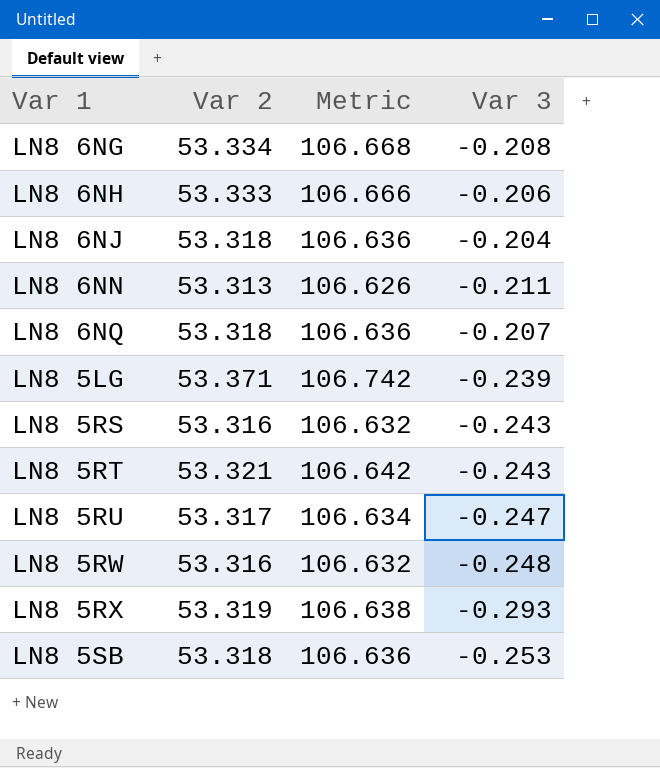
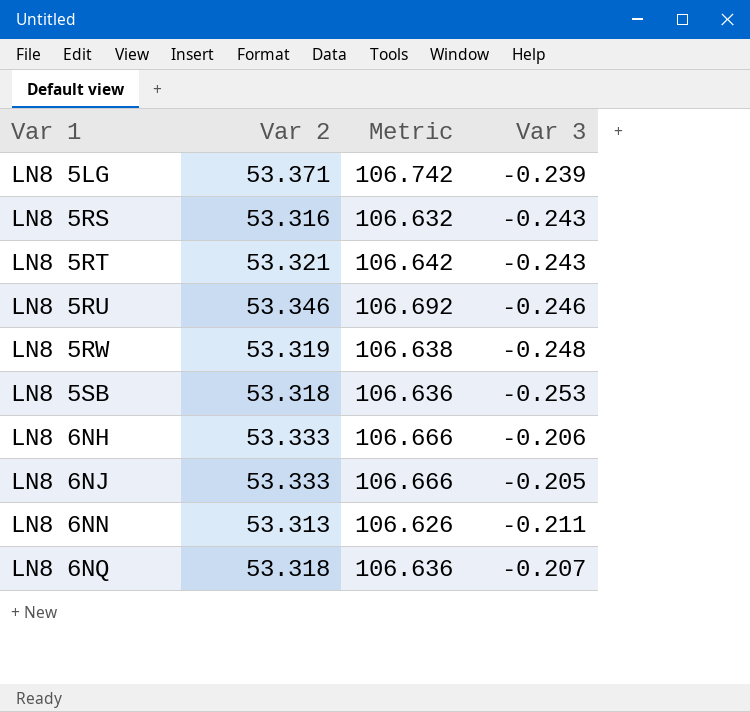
row order: none -> Var 1 ascending
row LN8 6NG: 53.334 | 106.668 | -0.208 -> none
row LN8 5RX: 53.319 | 106.638 | -0.293 -> none
LN8 5RU | Var 2: 53.317 -> 53.346
LN8 5RU | Metric: 106.634 -> 106.692
LN8 5RU | Var 3: -0.247 -> -0.246
LN8 5RW | Var 2: 53.316 -> 53.319
LN8 5RW | Metric: 106.632 -> 106.638
LN8 6NJ | Var 2: 53.318 -> 53.333
LN8 6NJ | Metric: 106.636 -> 106.666
LN8 6NJ | Var 3: -0.204 -> -0.205

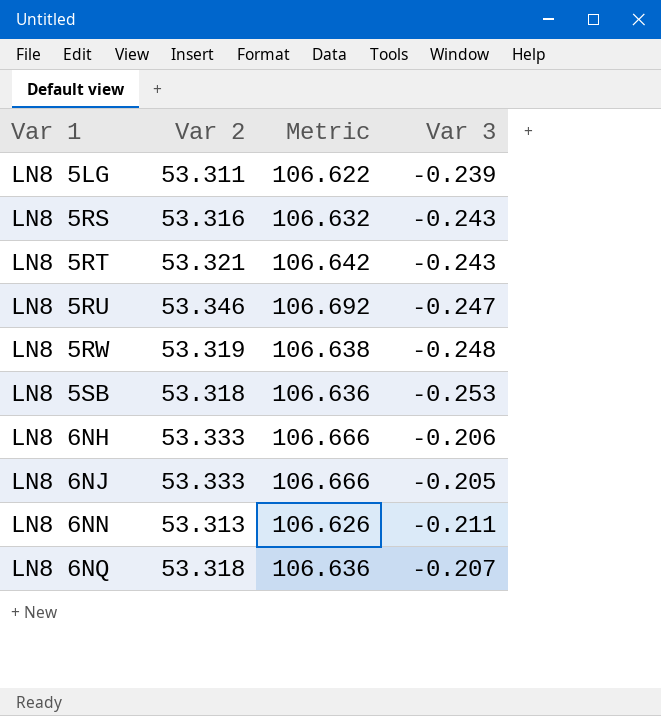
LN8 5LG | Var 2: 53.371 -> 53.311
LN8 5LG | Metric: 106.742 -> 106.622
LN8 5RU | Var 3: -0.246 -> -0.247

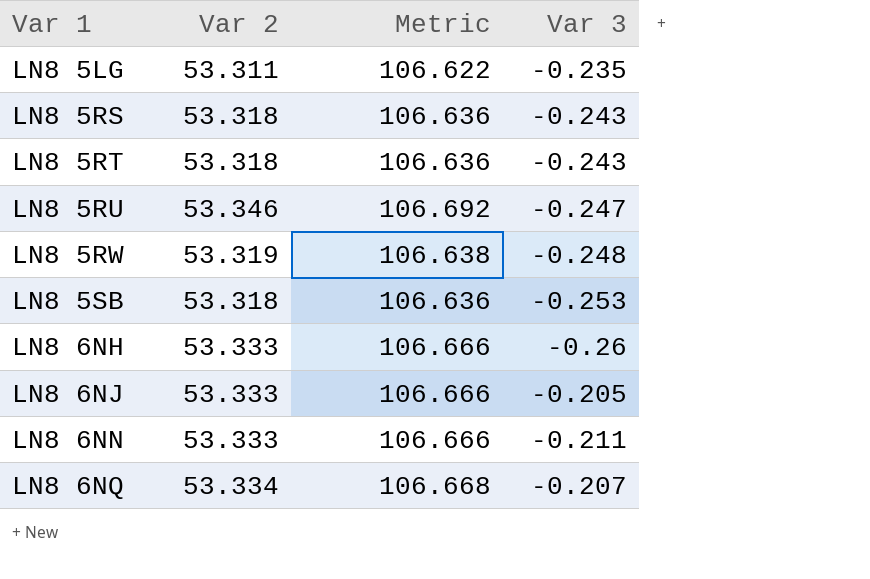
LN8 5LG | Var 3: -0.239 -> -0.235
LN8 5RS | Var 2: 53.316 -> 53.318
LN8 5RS | Metric: 106.632 -> 106.636
LN8 5RT | Var 2: 53.321 -> 53.318
LN8 5RT | Metric: 106.642 -> 106.636
LN8 6NH | Var 3: -0.206 -> -0.26
LN8 6NN | Var 2: 53.313 -> 53.333
LN8 6NN | Metric: 106.626 -> 106.666
LN8 6NQ | Var 2: 53.318 -> 53.334
LN8 6NQ | Metric: 106.636 -> 106.668

